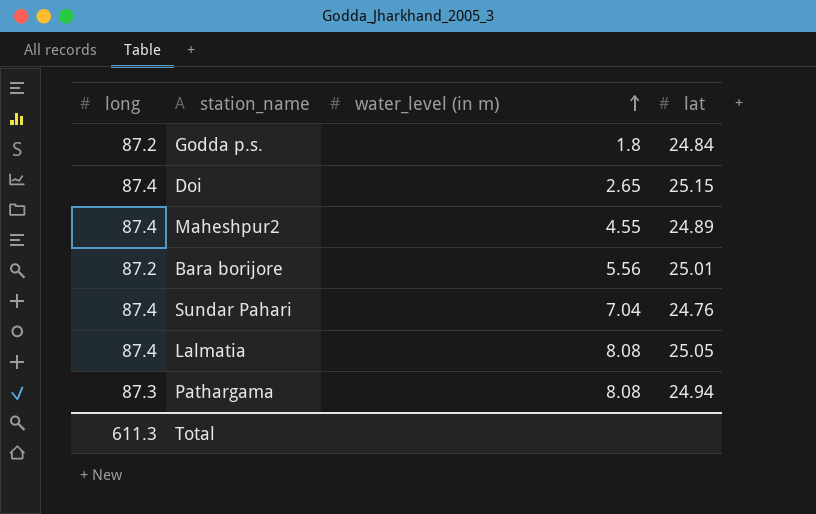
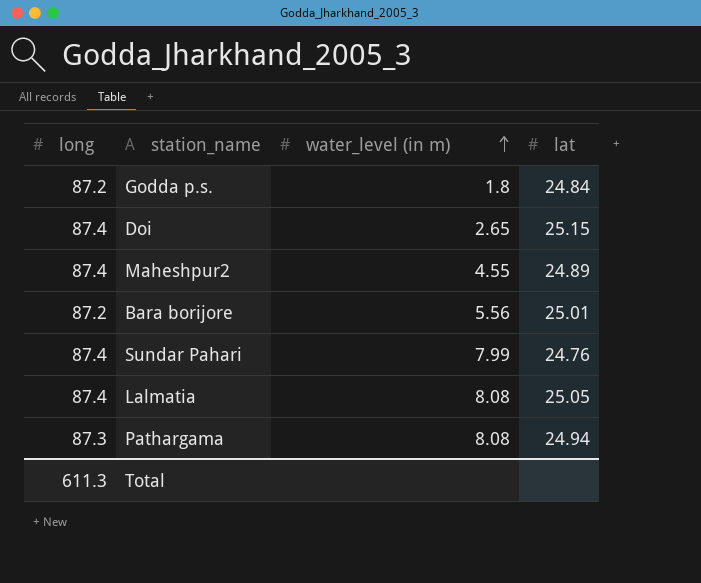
Sundar Pahari | water_level (in m): 7.04 -> 7.99

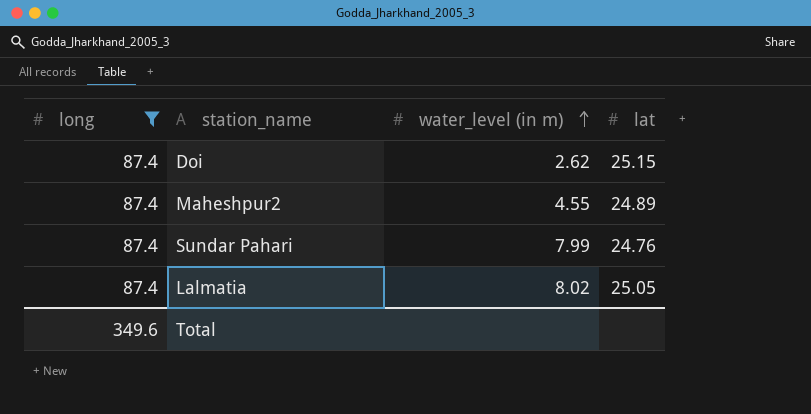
filter: none -> long = 87.4
Doi | water_level (in m): 2.65 -> 2.62
Lalmatia | water_level (in m): 8.08 -> 8.02
Total | long: 611.3 -> 349.6

